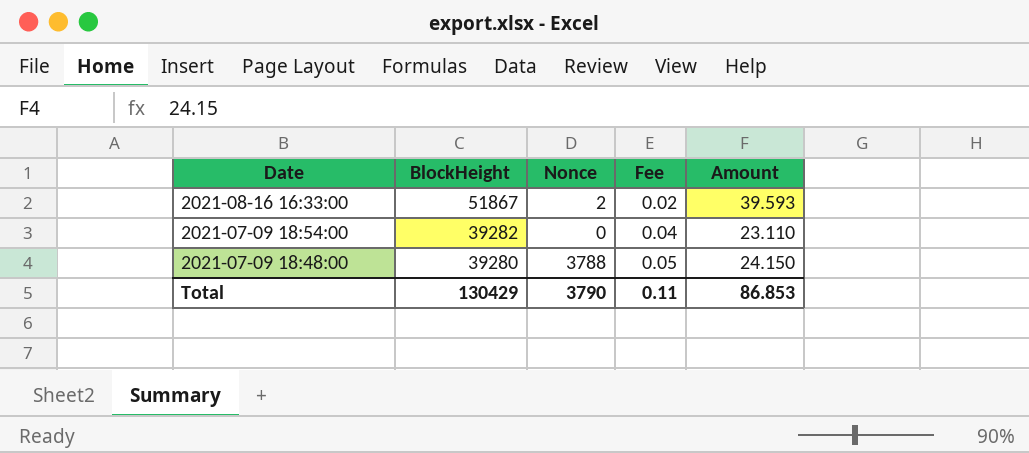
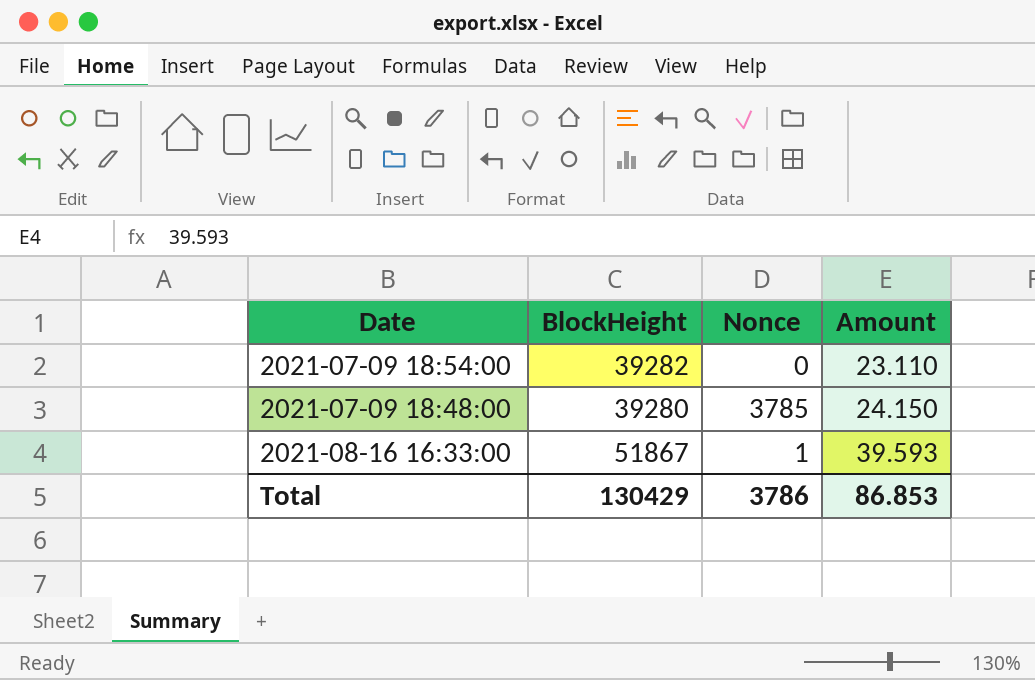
row order: Date descending -> Amount ascending
column Fee | position: 4 -> none
2021-07-09 18:48:00 | Nonce: 3788 -> 3785
2021-08-16 16:33:00 | Nonce: 2 -> 1
Total | Nonce: 3790 -> 3786

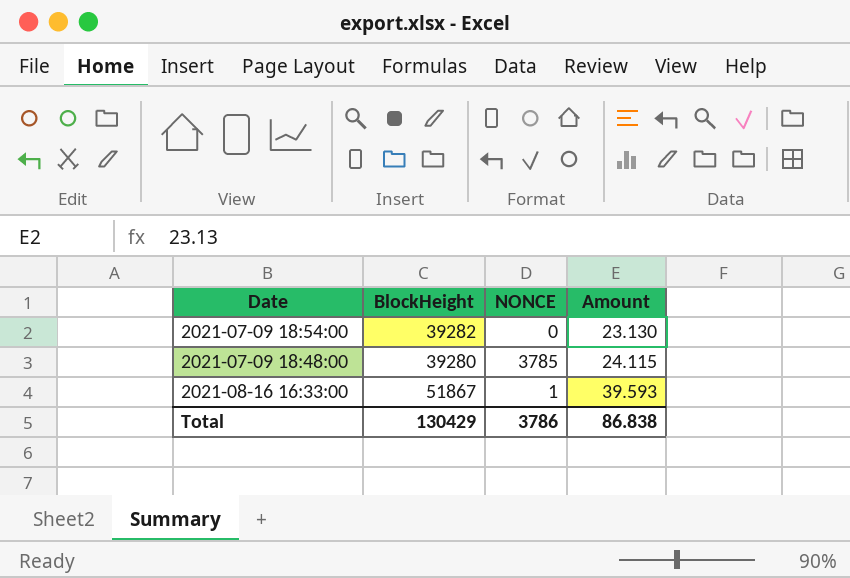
column name: Nonce -> NONCE
2021-07-09 18:54:00 | Amount: 23.110 -> 23.130
2021-07-09 18:48:00 | Amount: 24.150 -> 24.115
Total | Amount: 86.853 -> 86.838

